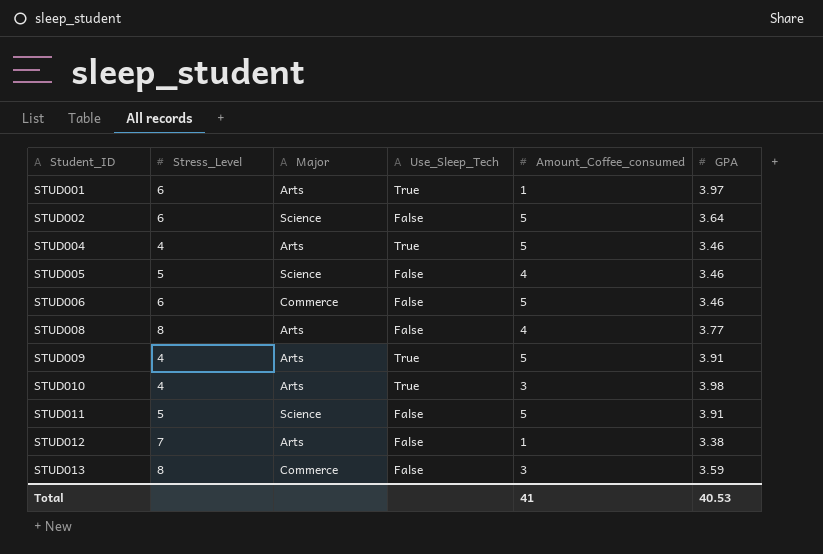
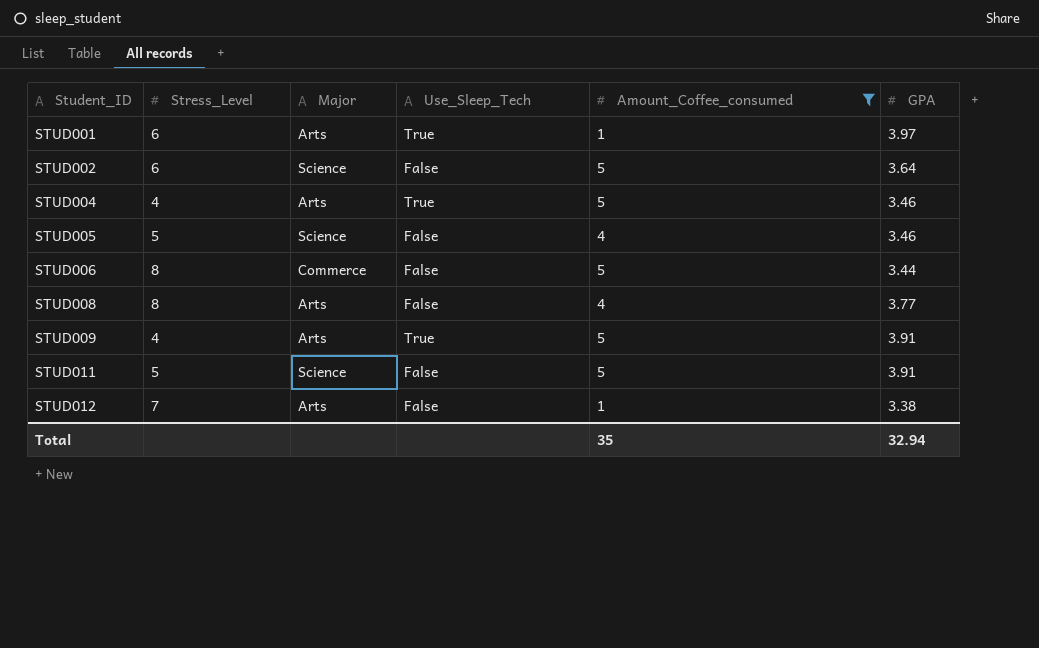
filter: none -> Amount_Coffee_consumed != 3
STUD006 | Stress_Level: 6 -> 8
STUD006 | GPA: 3.46 -> 3.44
Total | Amount_Coffee_consumed: 41 -> 35
Total | GPA: 40.53 -> 32.94

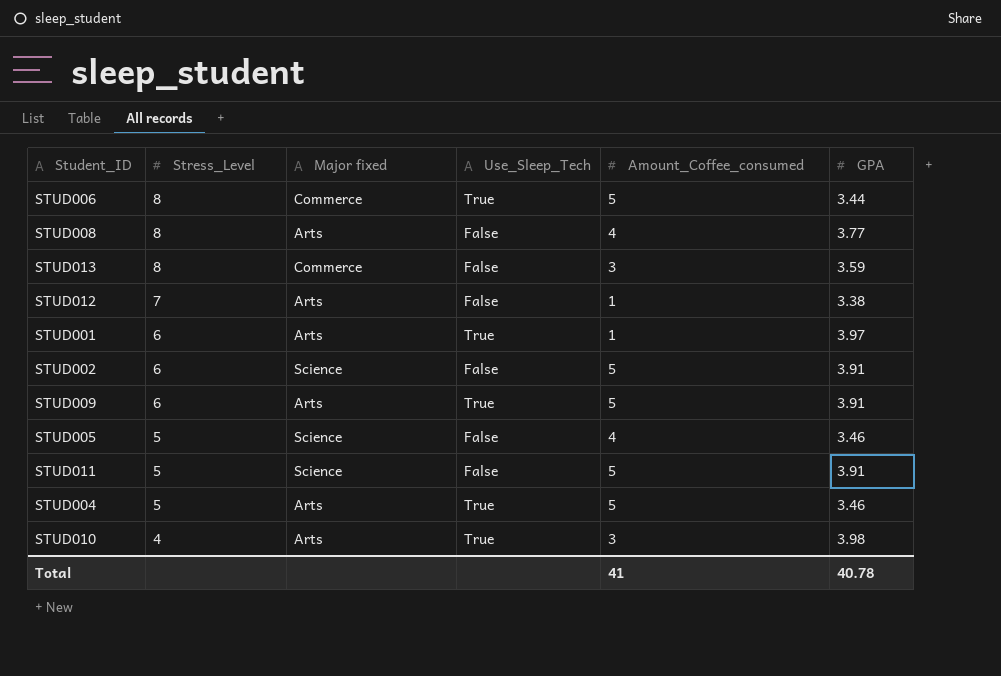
filter: Amount_Coffee_consumed != 3 -> none
row order: Student_ID ascending -> Stress_Level descending
column name: Major -> Major fixed
STUD006 | Use_Sleep_Tech: False -> True
STUD002 | GPA: 3.64 -> 3.91
STUD009 | Stress_Level: 4 -> 6
STUD004 | Stress_Level: 4 -> 5
Total | Amount_Coffee_consumed: 35 -> 41
Total | GPA: 32.94 -> 40.78

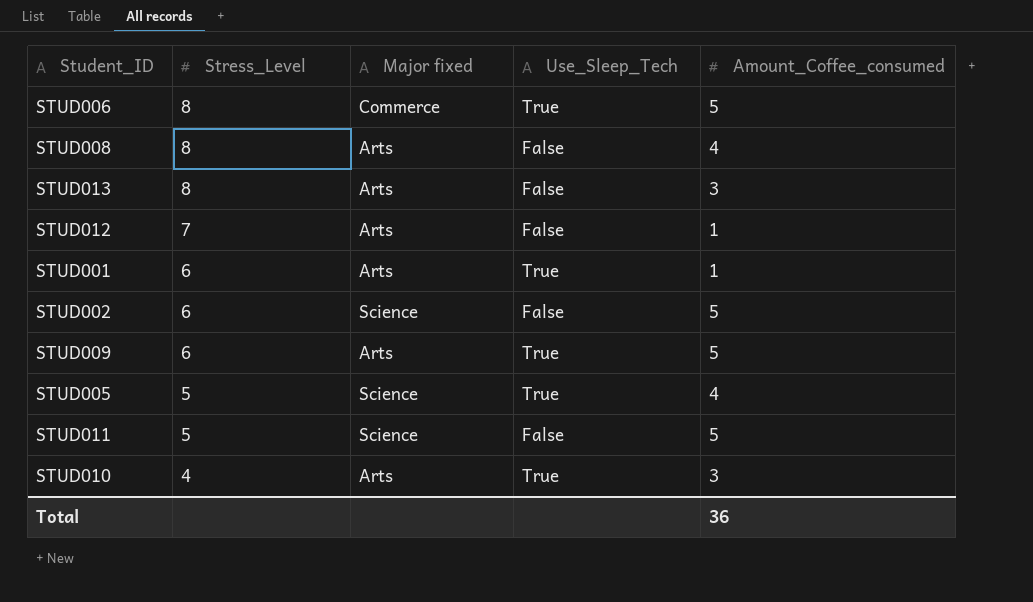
column GPA | position: 6 -> none
row STUD004: 5 | Arts | True | 5 | 3.46 -> none
STUD013 | Major fixed: Commerce -> Arts
STUD005 | Use_Sleep_Tech: False -> True
Total | Amount_Coffee_consumed: 41 -> 36

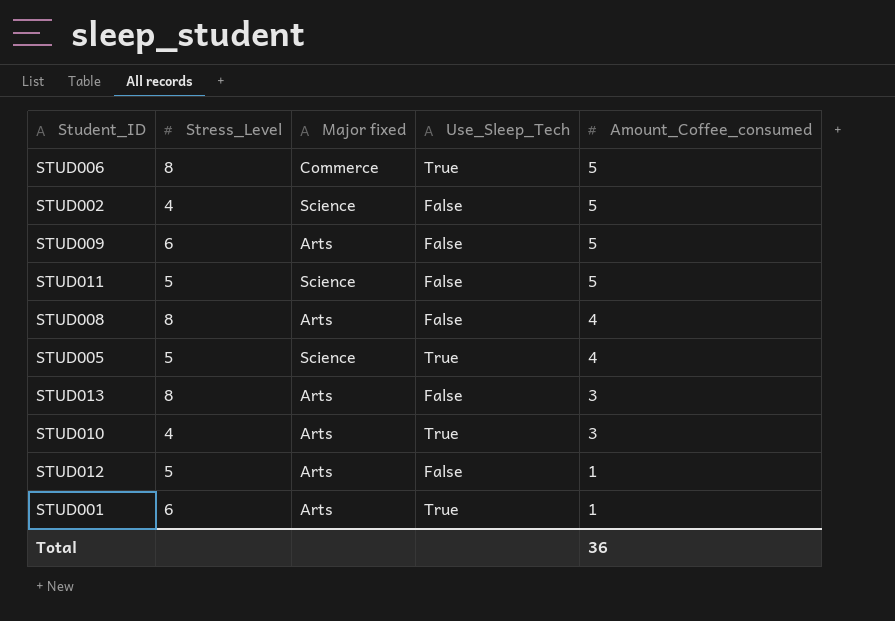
row order: Stress_Level descending -> Amount_Coffee_consumed descending
STUD002 | Stress_Level: 6 -> 4
STUD009 | Use_Sleep_Tech: True -> False
STUD012 | Stress_Level: 7 -> 5

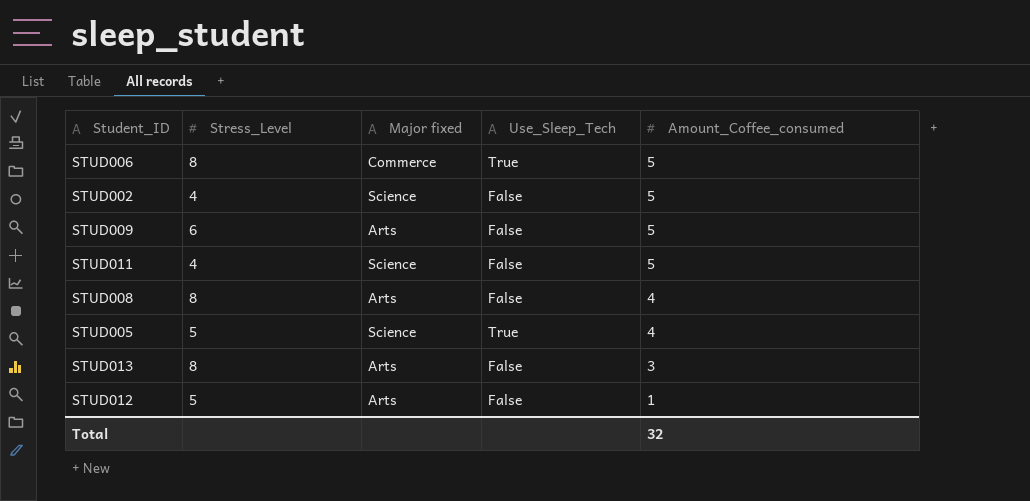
row STUD010: 4 | Arts | True | 3 -> none
row STUD001: 6 | Arts | True | 1 -> none
STUD011 | Stress_Level: 5 -> 4
Total | Amount_Coffee_consumed: 36 -> 32

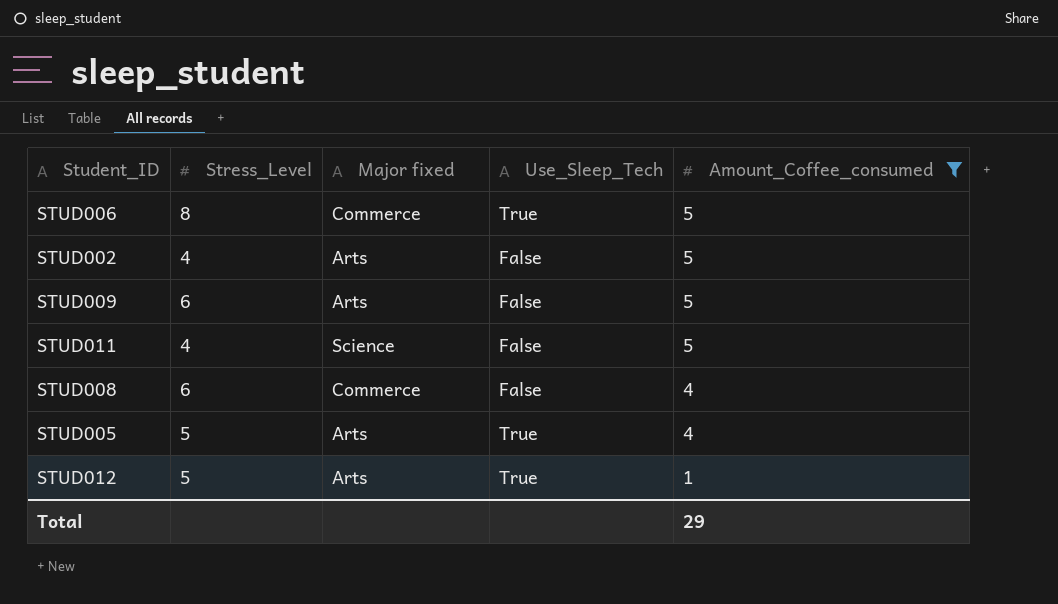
filter: none -> Amount_Coffee_consumed != 3
STUD002 | Major fixed: Science -> Arts
STUD008 | Stress_Level: 8 -> 6
STUD008 | Major fixed: Arts -> Commerce
STUD005 | Major fixed: Science -> Arts
STUD012 | Use_Sleep_Tech: False -> True
Total | Amount_Coffee_consumed: 32 -> 29

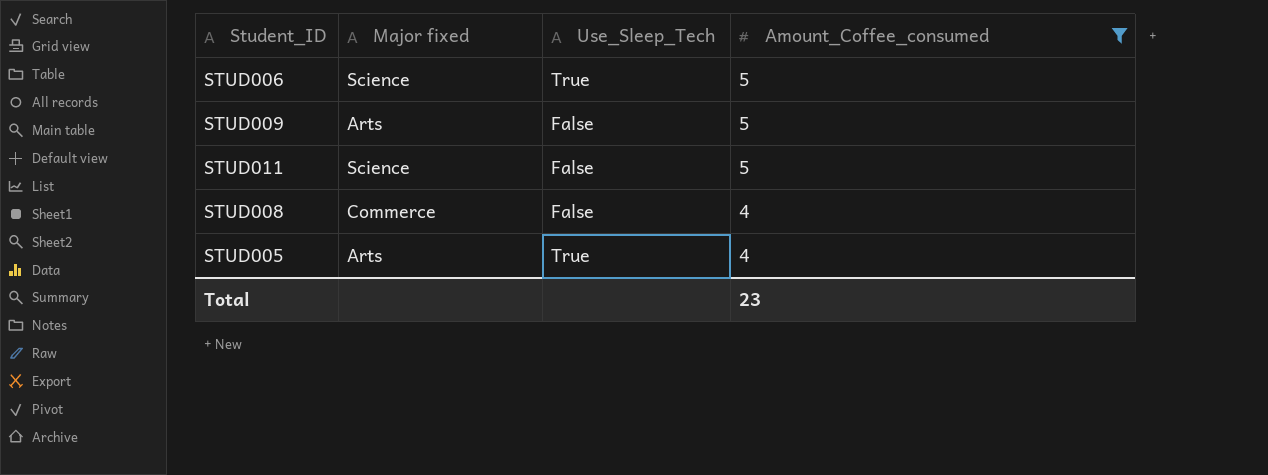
column Stress_Level | position: 2 -> none
row STUD002: 4 | Arts | False | 5 -> none
row STUD012: 5 | Arts | True | 1 -> none
STUD006 | Major fixed: Commerce -> Science
Total | Amount_Coffee_consumed: 29 -> 23

